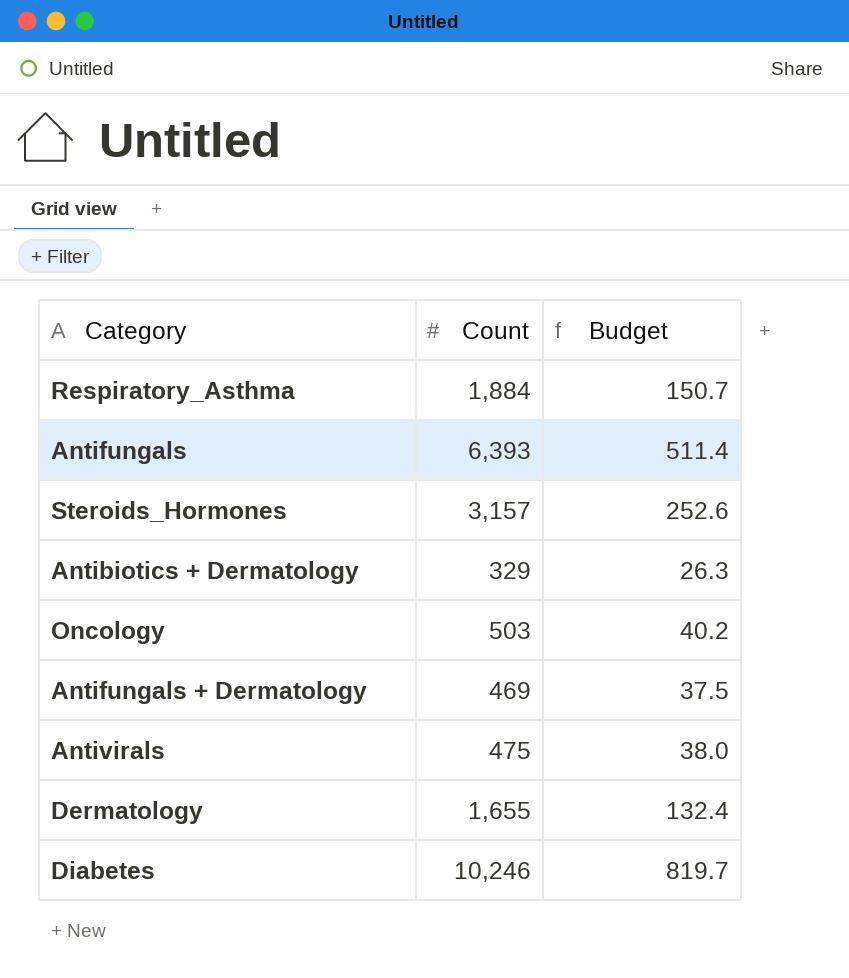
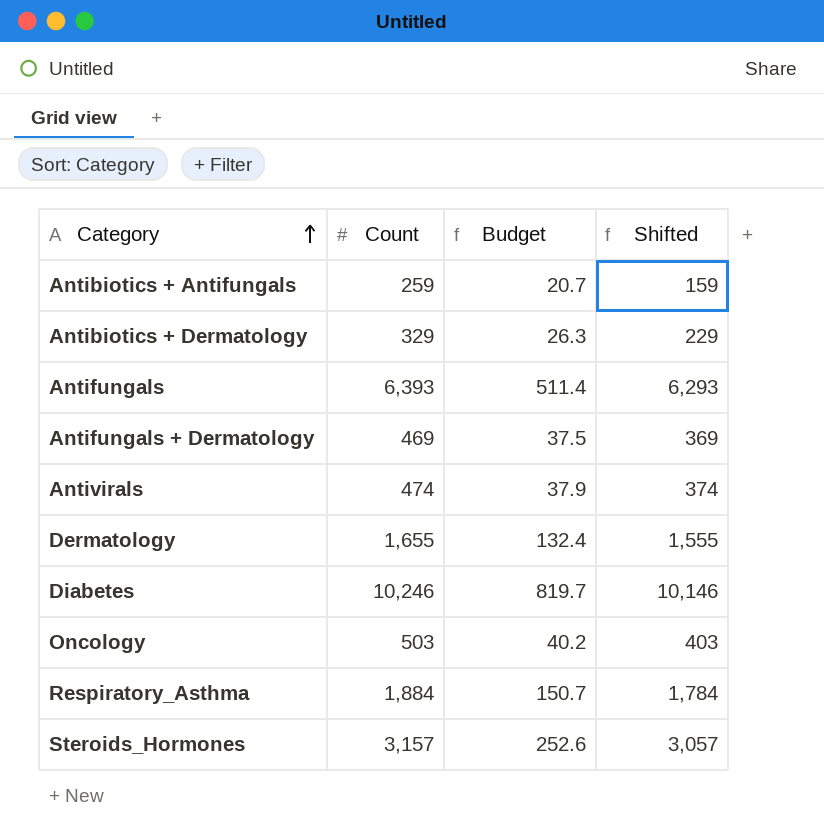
row order: none -> Category ascending
column Shifted | formula: none -> [Count] - 100
row Antibiotics + Antifungals: none -> 259 | 20.7 | 159
Antivirals | Count: 475 -> 474
Antivirals | Budget: 38.0 -> 37.9

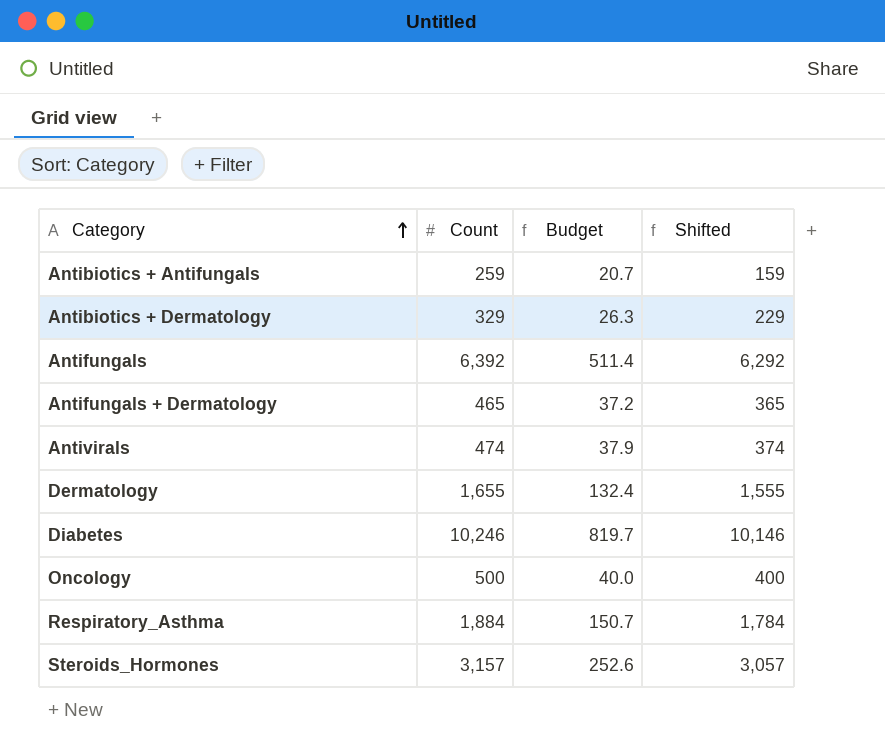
Antifungals | Count: 6,393 -> 6,392
Antifungals | Shifted: 6,293 -> 6,292
Antifungals + Dermatology | Count: 469 -> 465
Antifungals + Dermatology | Budget: 37.5 -> 37.2
Antifungals + Dermatology | Shifted: 369 -> 365
Oncology | Count: 503 -> 500
Oncology | Budget: 40.2 -> 40.0
Oncology | Shifted: 403 -> 400

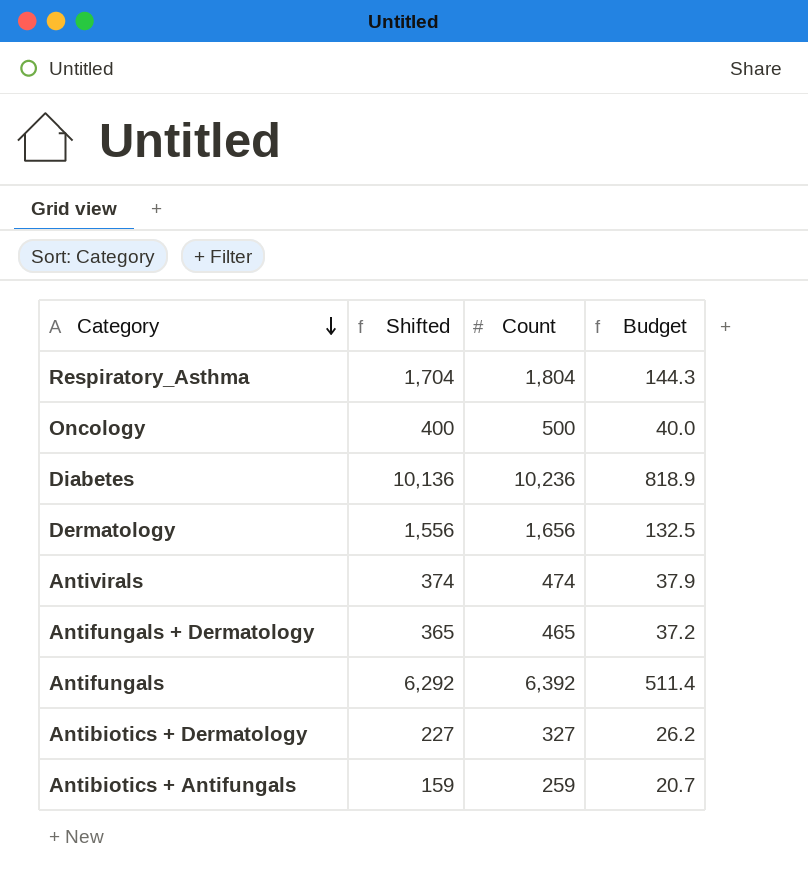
row order: Category ascending -> Category descending
column Shifted | position: 4 -> 2
row Steroids_Hormones: 3,157 | 252.6 | 3,057 -> none
Respiratory_Asthma | Shifted: 1,784 -> 1,704
Respiratory_Asthma | Count: 1,884 -> 1,804
Respiratory_Asthma | Budget: 150.7 -> 144.3
Diabetes | Shifted: 10,146 -> 10,136
Diabetes | Count: 10,246 -> 10,236
Diabetes | Budget: 819.7 -> 818.9
Dermatology | Shifted: 1,555 -> 1,556
Dermatology | Count: 1,655 -> 1,656
Dermatology | Budget: 132.4 -> 132.5
Antibiotics + Dermatology | Shifted: 229 -> 227
Antibiotics + Dermatology | Count: 329 -> 327
Antibiotics + Dermatology | Budget: 26.3 -> 26.2

